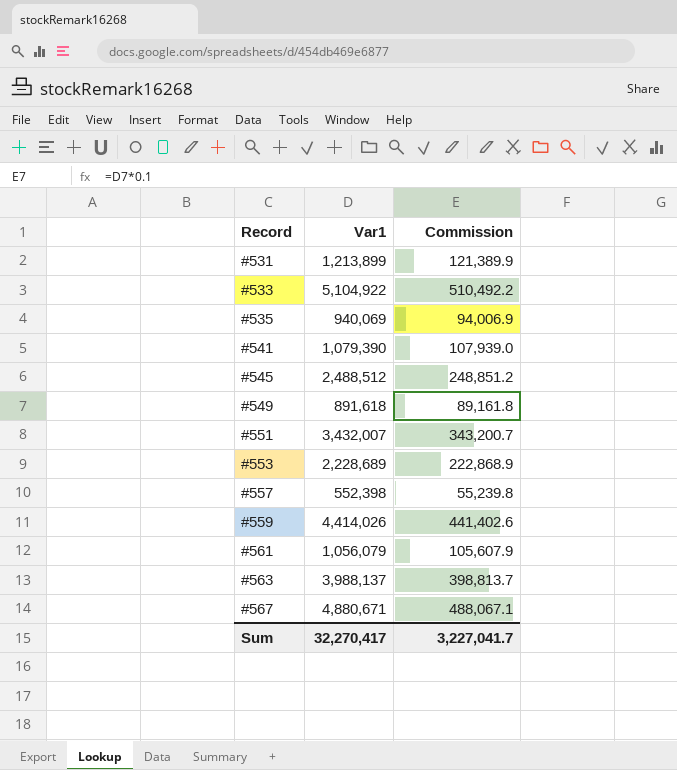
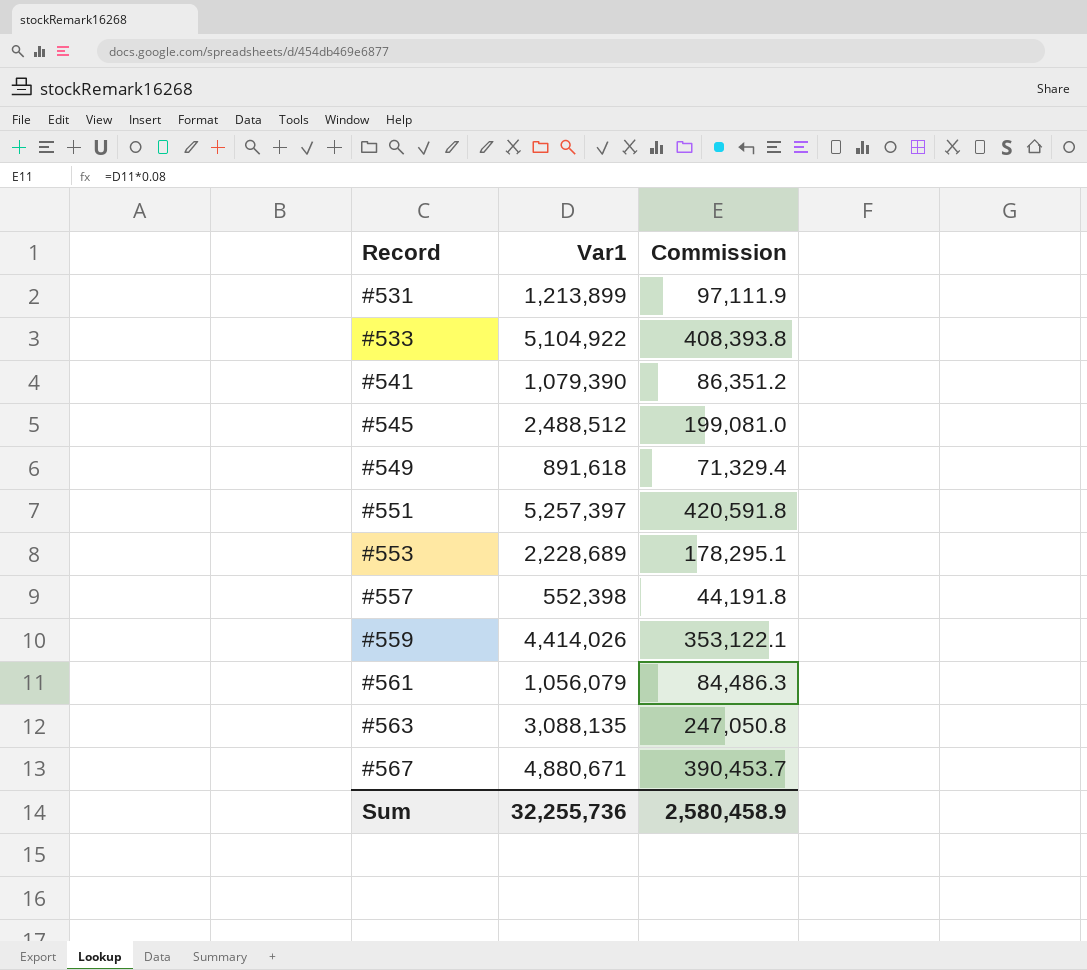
column Commission | formula: [Var1] * 0.1 -> [Var1] * 0.08
row #535: 940,069 | 94,006.9 -> none
#551 | Var1: 3,432,007 -> 5,257,397
#563 | Var1: 3,988,137 -> 3,088,135
Sum | Var1: 32,270,417 -> 32,255,736
Sum | Commission: 3,227,041.7 -> 2,580,458.9

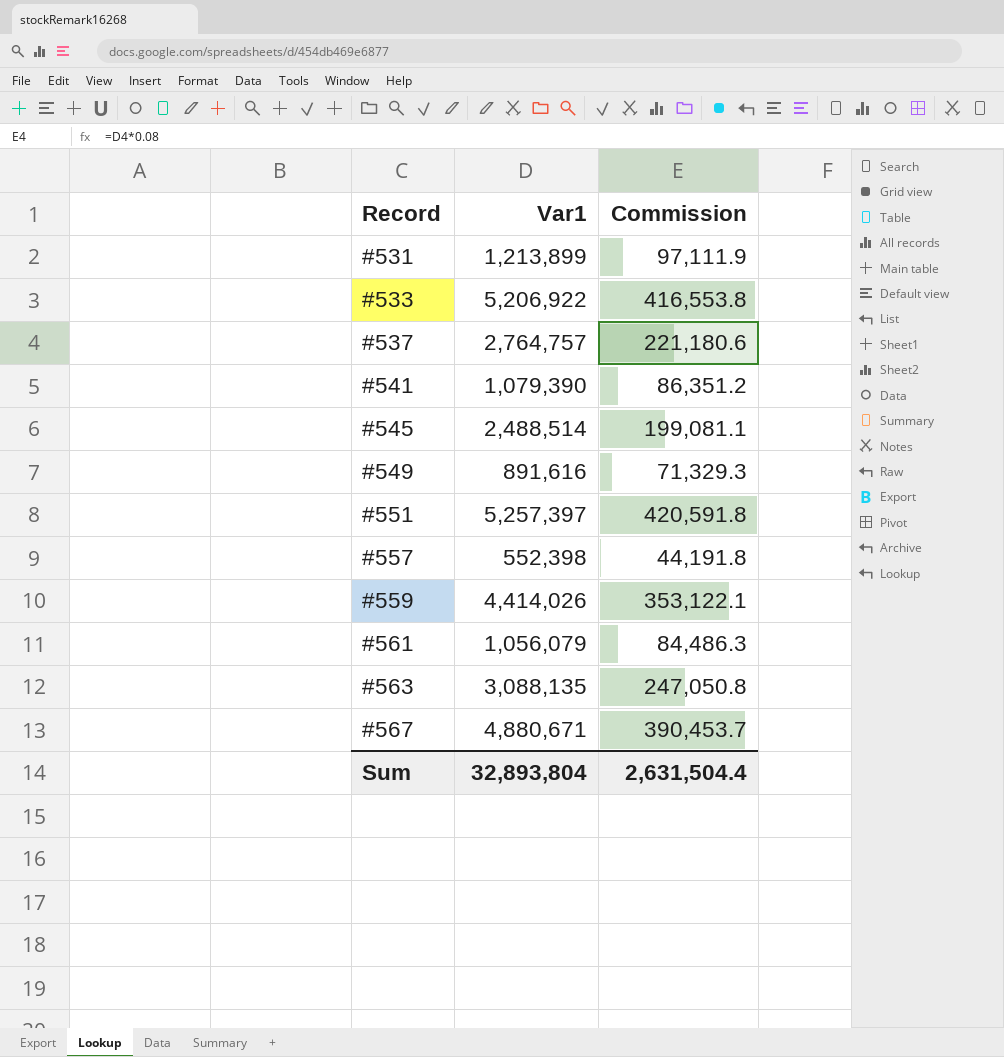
row #553: 2,228,689 | 178,295.1 -> none
#533 | Var1: 5,104,922 -> 5,206,922
#533 | Commission: 408,393.8 -> 416,553.8
row #537: none -> 2,764,757 | 221,180.6
#545 | Var1: 2,488,512 -> 2,488,514
#545 | Commission: 199,081.0 -> 199,081.1
#549 | Var1: 891,618 -> 891,616
#549 | Commission: 71,329.4 -> 71,329.3
Sum | Var1: 32,255,736 -> 32,893,804
Sum | Commission: 2,580,458.9 -> 2,631,504.4

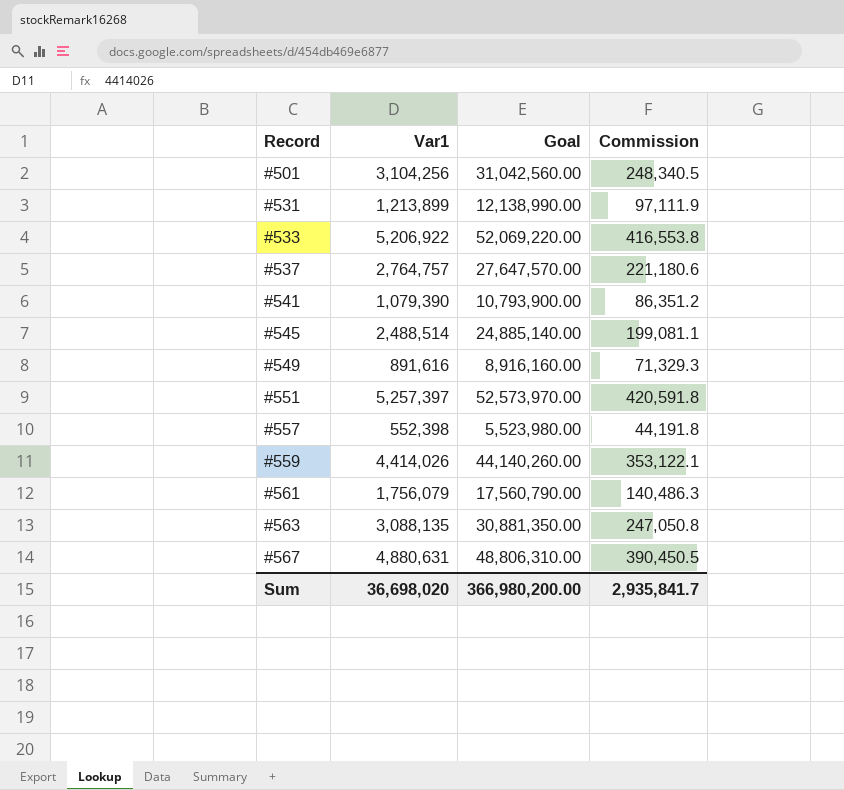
column Goal | formula: none -> [Var1] * 10
row #501: none -> 3,104,256 | 31,042,560.00 | 248,340.5
#561 | Var1: 1,056,079 -> 1,756,079
#561 | Commission: 84,486.3 -> 140,486.3
#567 | Var1: 4,880,671 -> 4,880,631
#567 | Commission: 390,453.7 -> 390,450.5
Sum | Var1: 32,893,804 -> 36,698,020
Sum | Commission: 2,631,504.4 -> 2,935,841.7

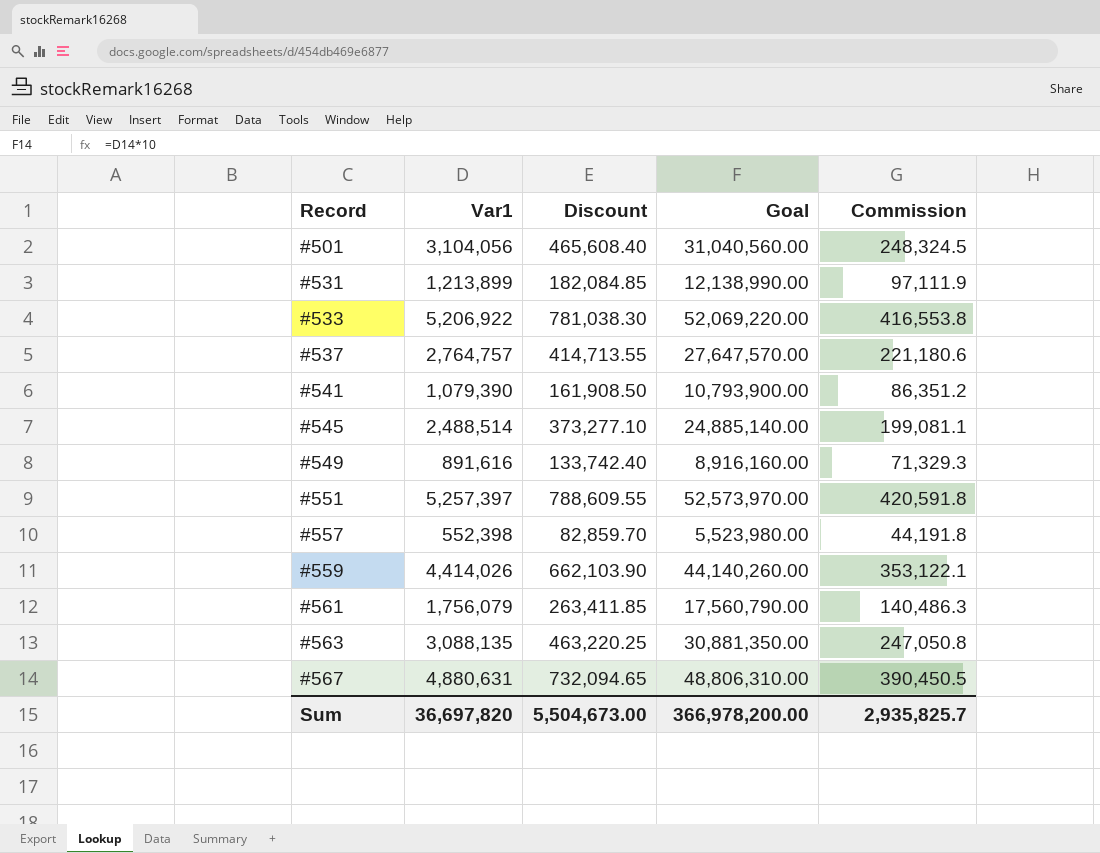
column Discount | formula: none -> [Var1] * 0.15
#501 | Var1: 3,104,256 -> 3,104,056
#501 | Goal: 31,042,560.00 -> 31,040,560.00
#501 | Commission: 248,340.5 -> 248,324.5
Sum | Var1: 36,698,020 -> 36,697,820
Sum | Goal: 366,980,200.00 -> 366,978,200.00
Sum | Commission: 2,935,841.7 -> 2,935,825.7

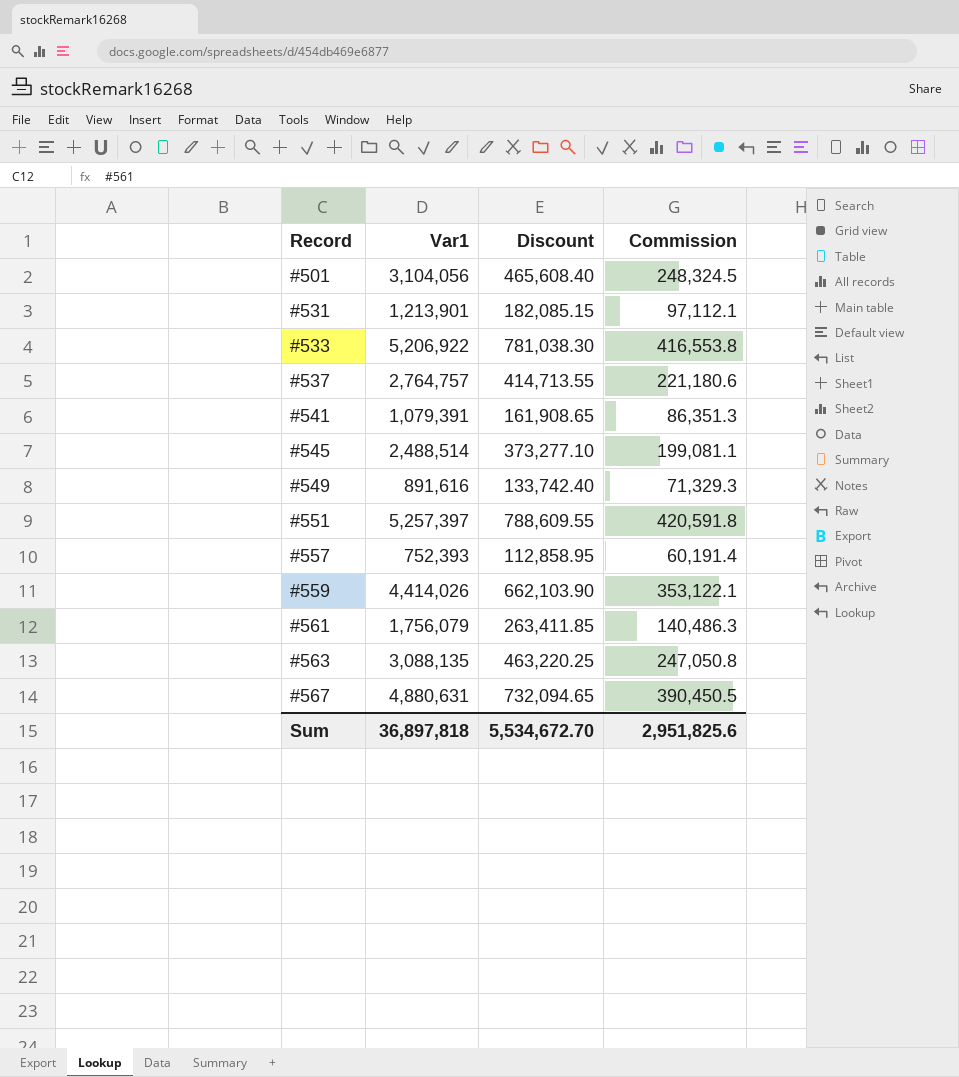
column Goal | formula: [Var1] * 10 -> none
#531 | Var1: 1,213,899 -> 1,213,901
#531 | Discount: 182,084.85 -> 182,085.15
#531 | Commission: 97,111.9 -> 97,112.1
#541 | Var1: 1,079,390 -> 1,079,391
#541 | Discount: 161,908.50 -> 161,908.65
#541 | Commission: 86,351.2 -> 86,351.3
#557 | Var1: 552,398 -> 752,393
#557 | Discount: 82,859.70 -> 112,858.95
#557 | Commission: 44,191.8 -> 60,191.4
Sum | Var1: 36,697,820 -> 36,897,818
Sum | Discount: 5,504,673.00 -> 5,534,672.70
Sum | Commission: 2,935,825.7 -> 2,951,825.6

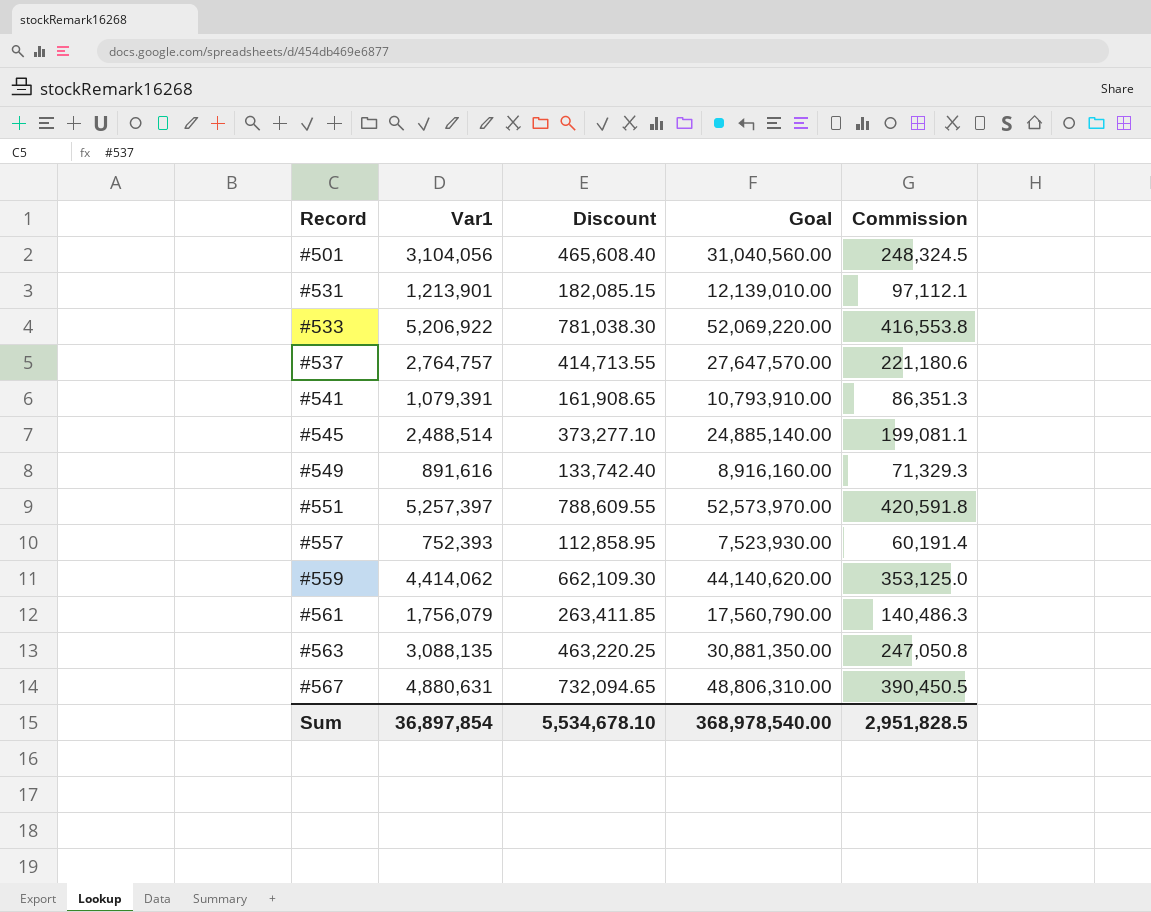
column Goal | formula: none -> [Var1] * 10
#559 | Var1: 4,414,026 -> 4,414,062
#559 | Discount: 662,103.90 -> 662,109.30
#559 | Commission: 353,122.1 -> 353,125.0
Sum | Var1: 36,897,818 -> 36,897,854
Sum | Discount: 5,534,672.70 -> 5,534,678.10
Sum | Commission: 2,951,825.6 -> 2,951,828.5

